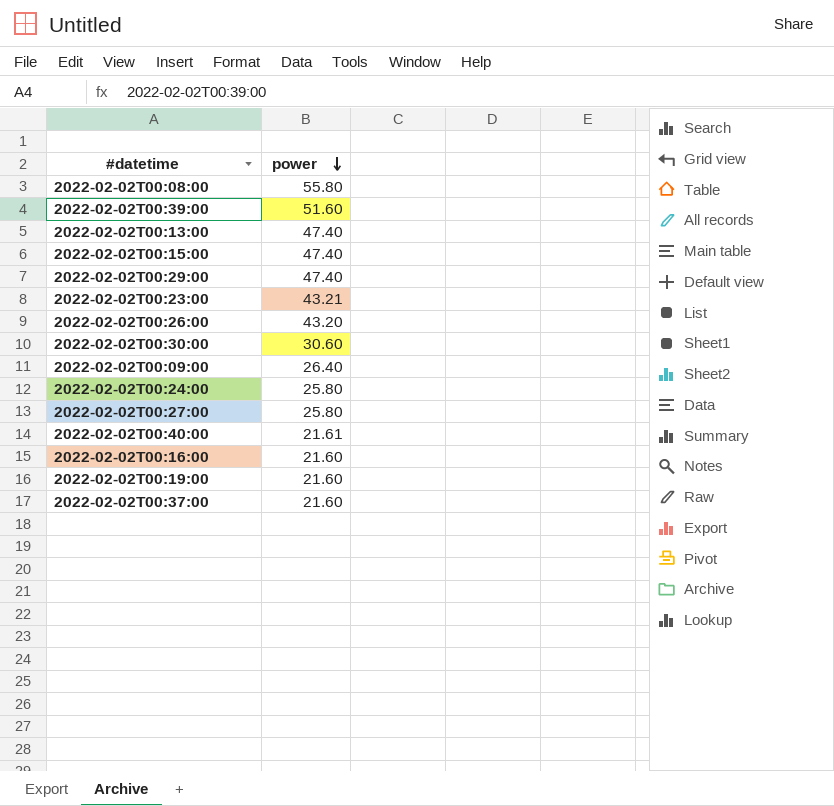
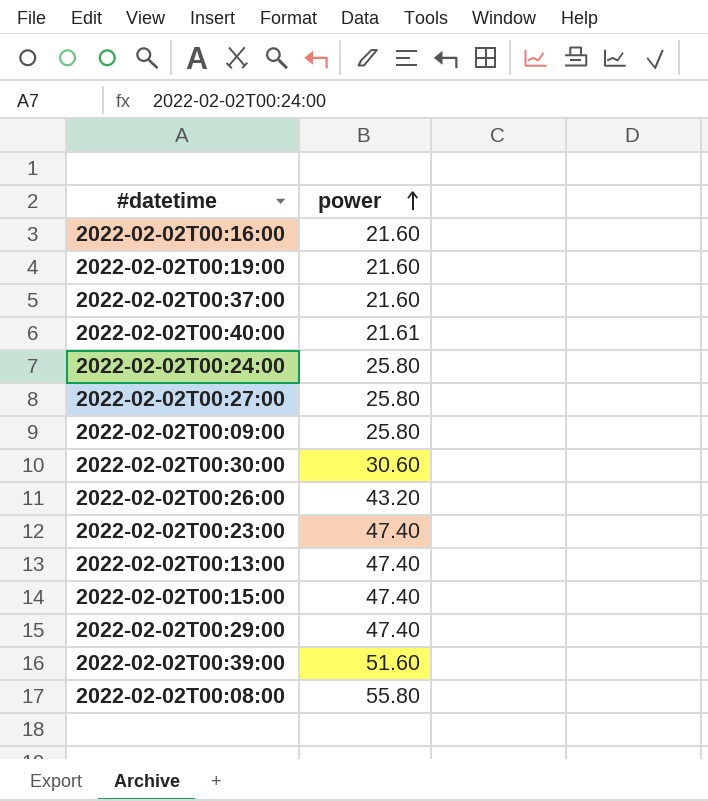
row order: power descending -> power ascending
2022-02-02T00:09:00 | power: 26.40 -> 25.80
2022-02-02T00:23:00 | power: 43.21 -> 47.40

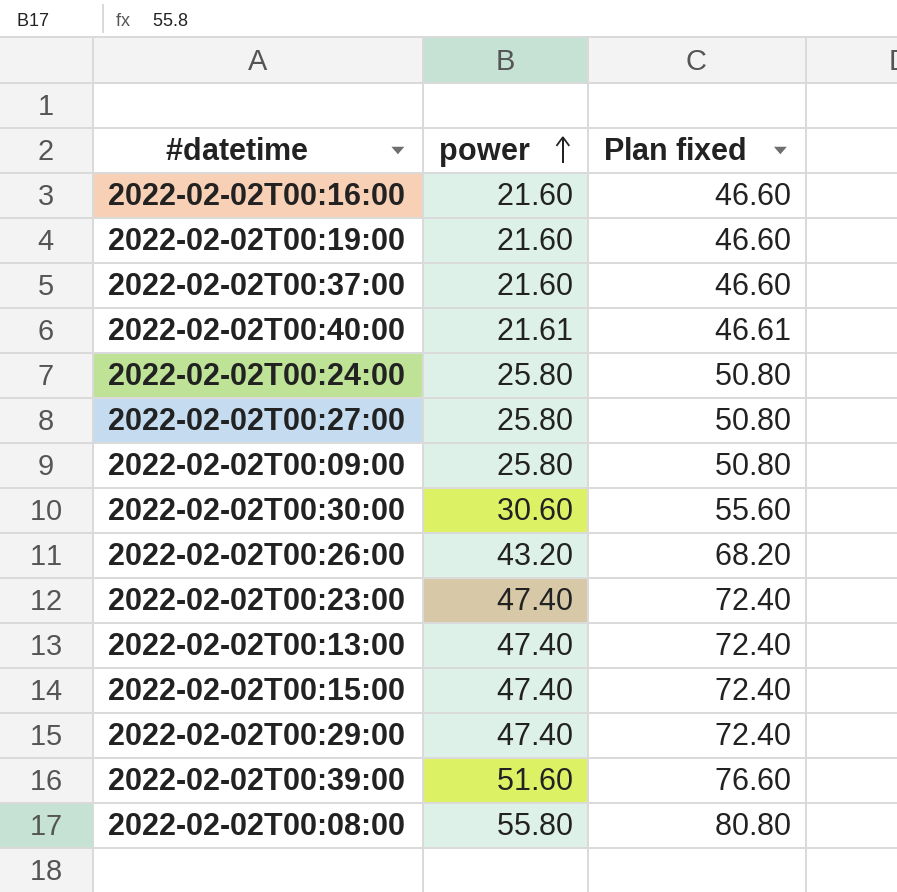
column Plan fixed | formula: none -> [power] + 25

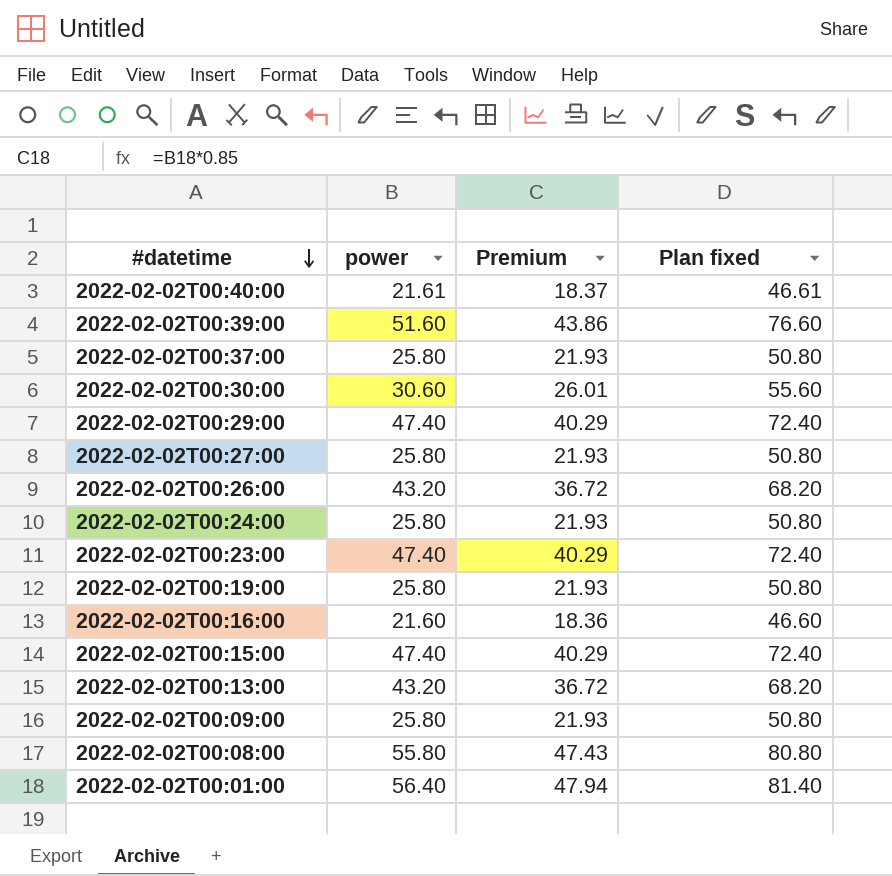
row order: power ascending -> #datetime descending
column Premium | formula: none -> [power] * 0.85
2022-02-02T00:37:00 | power: 21.60 -> 25.80
2022-02-02T00:37:00 | Plan fixed: 46.60 -> 50.80
2022-02-02T00:19:00 | power: 21.60 -> 25.80
2022-02-02T00:19:00 | Plan fixed: 46.60 -> 50.80
2022-02-02T00:13:00 | power: 47.40 -> 43.20
2022-02-02T00:13:00 | Plan fixed: 72.40 -> 68.20
row 2022-02-02T00:01:00: none -> 56.40 | 47.94 | 81.40

